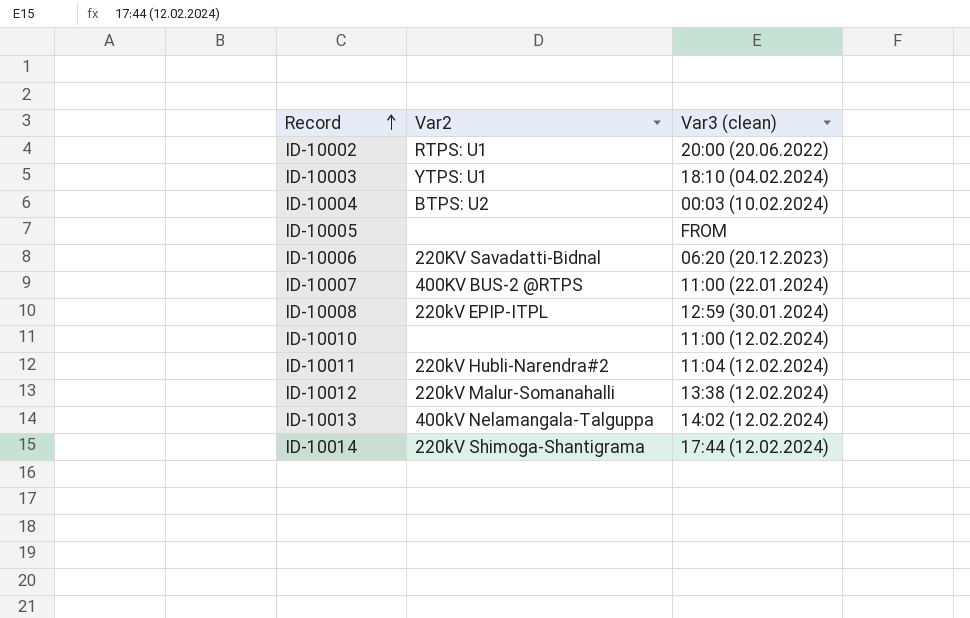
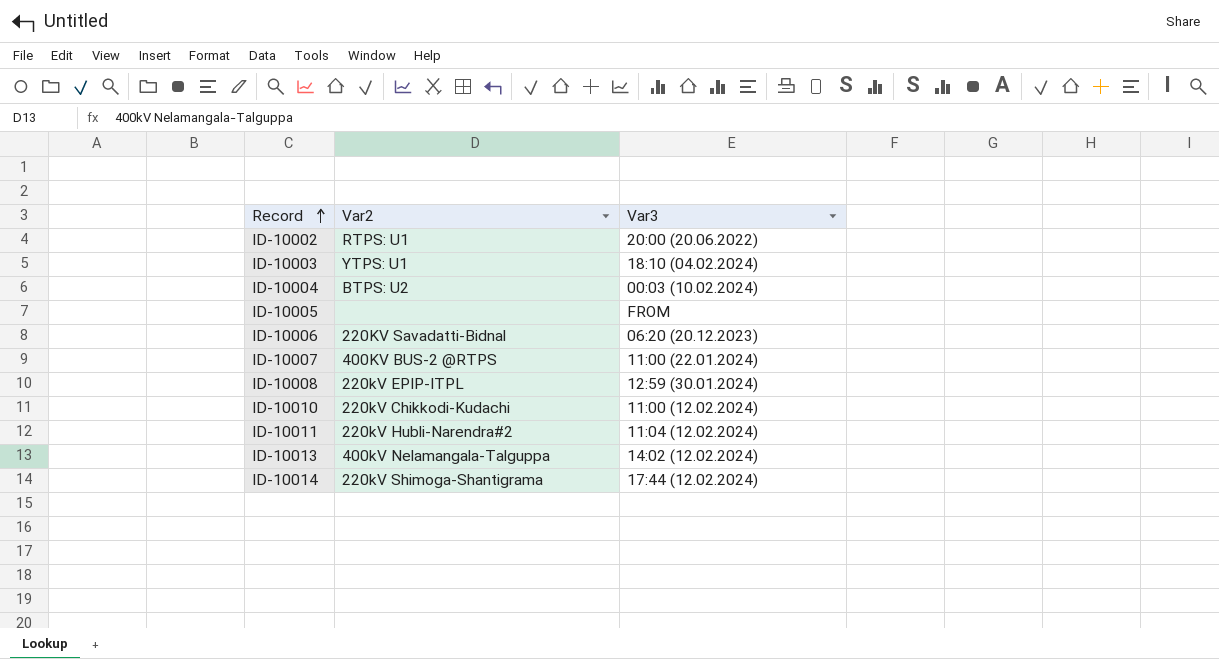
column name: Var3 (clean) -> Var3
row ID-10012: 220kV Malur-Somanahalli | 13:38 (12.02.2024) -> none
ID-10010 | Var2: none -> 220kV Chikkodi-Kudachi

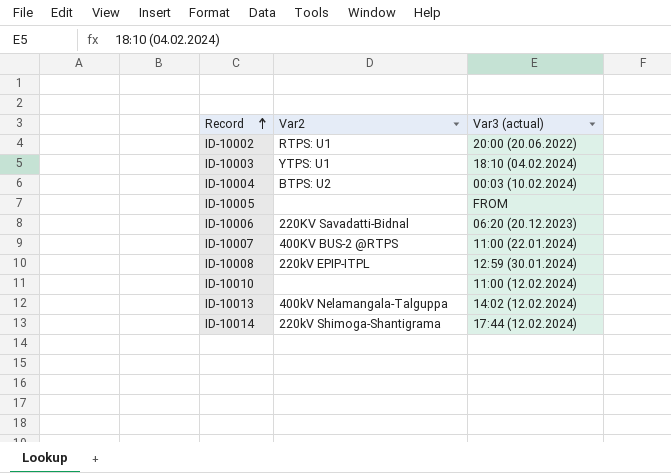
column name: Var3 -> Var3 (actual)
row ID-10011: 220kV Hubli-Narendra#2 | 11:04 (12.02.2024) -> none
ID-10010 | Var2: 220kV Chikkodi-Kudachi -> none

